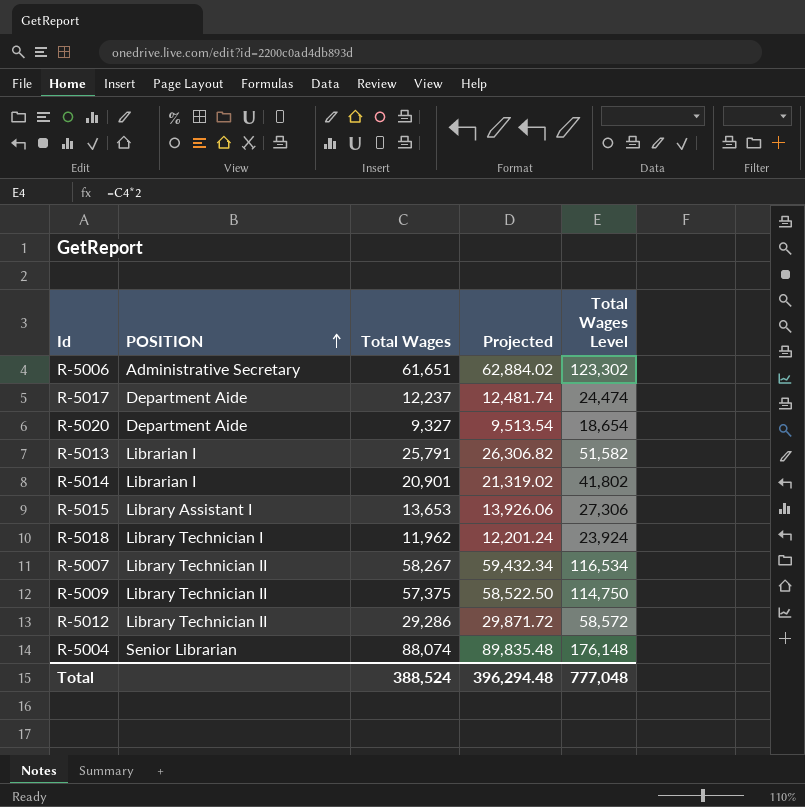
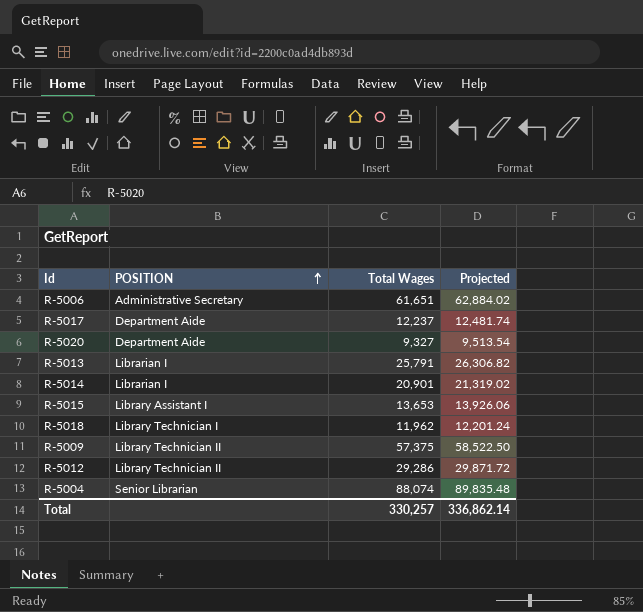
column Total Wages Level | formula: [Total Wages] * 2 -> none
row R-5007: Library Technician II | 58,267 | 59,432.34 | 116,534 -> none
Total | Total Wages: 388,524 -> 330,257
Total | Projected: 396,294.48 -> 336,862.14

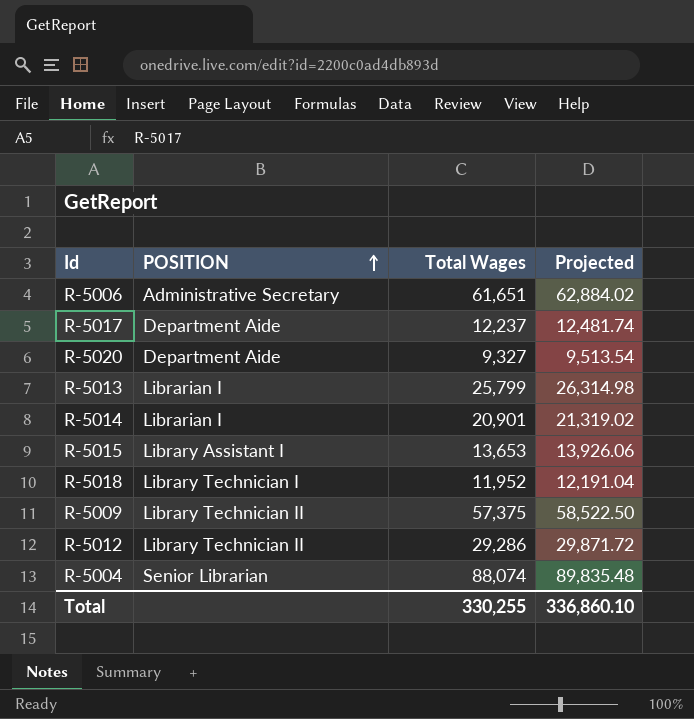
R-5013 | Total Wages: 25,791 -> 25,799
R-5013 | Projected: 26,306.82 -> 26,314.98
R-5018 | Total Wages: 11,962 -> 11,952
R-5018 | Projected: 12,201.24 -> 12,191.04
Total | Total Wages: 330,257 -> 330,255
Total | Projected: 336,862.14 -> 336,860.10

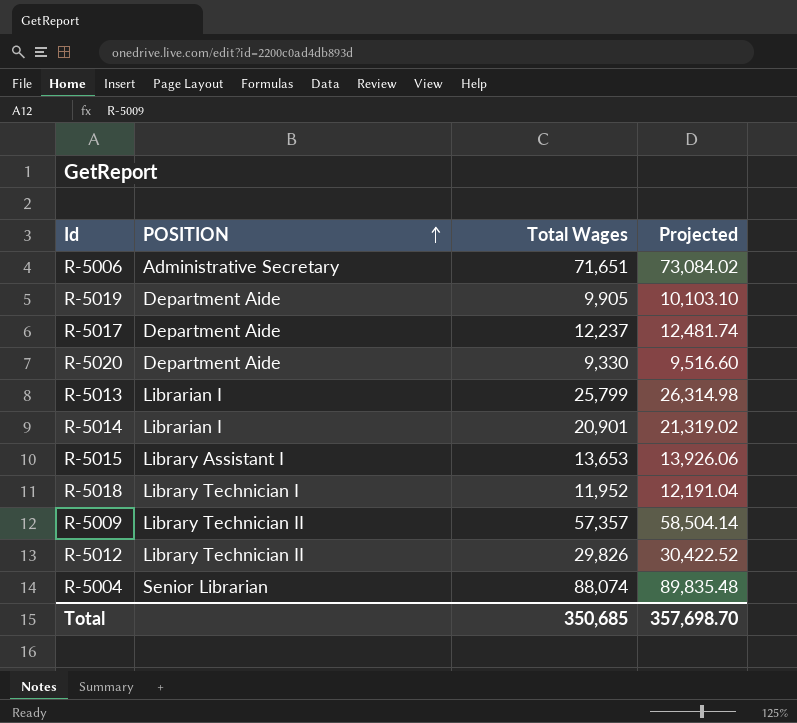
R-5006 | Total Wages: 61,651 -> 71,651
R-5006 | Projected: 62,884.02 -> 73,084.02
row R-5019: none -> Department Aide | 9,905 | 10,103.10
R-5020 | Total Wages: 9,327 -> 9,330
R-5020 | Projected: 9,513.54 -> 9,516.60
R-5009 | Total Wages: 57,375 -> 57,357
R-5009 | Projected: 58,522.50 -> 58,504.14
R-5012 | Total Wages: 29,286 -> 29,826
R-5012 | Projected: 29,871.72 -> 30,422.52
Total | Total Wages: 330,255 -> 350,685
Total | Projected: 336,860.10 -> 357,698.70

